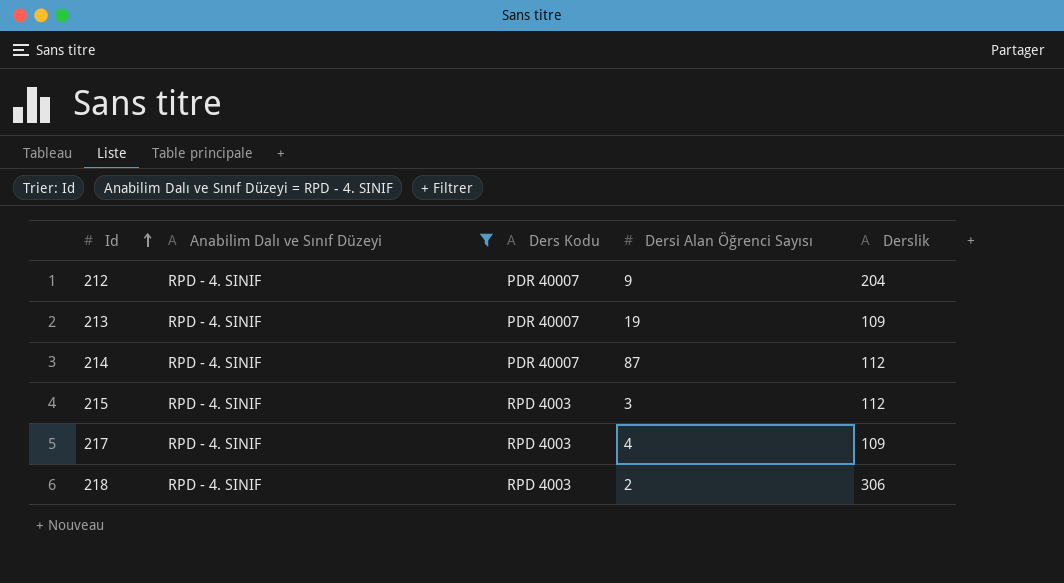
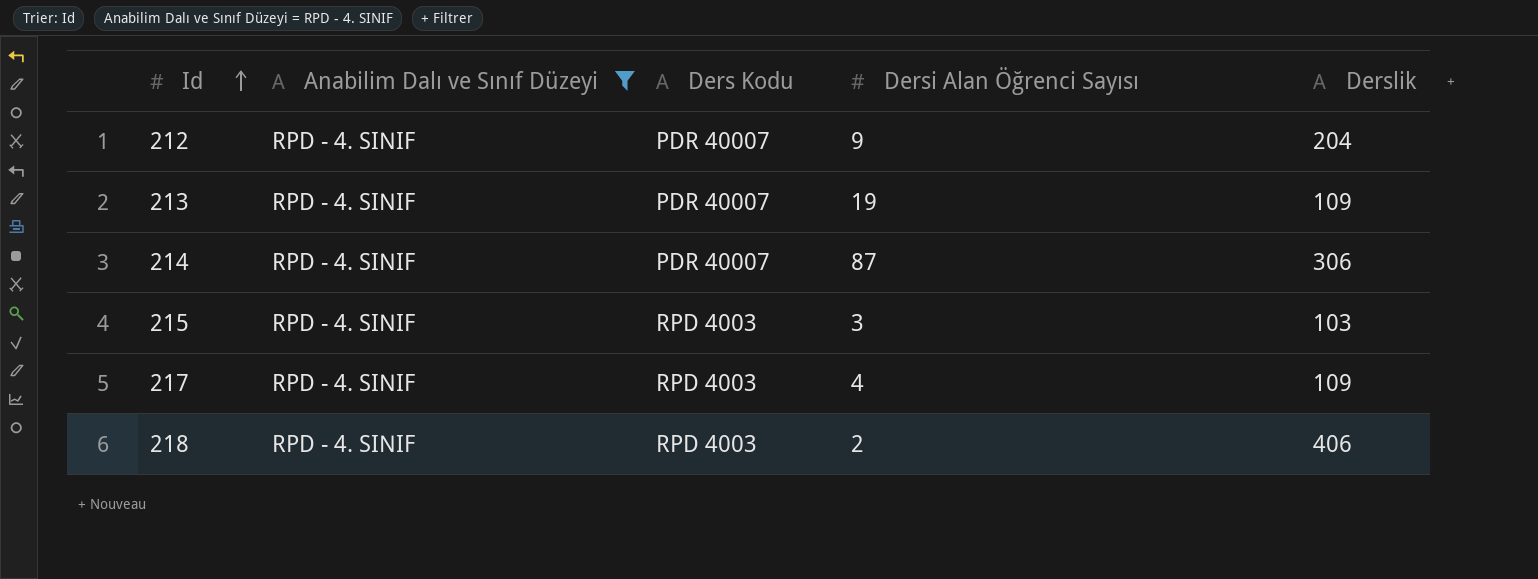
214 | Derslik: 112 -> 306
215 | Derslik: 112 -> 103
218 | Derslik: 306 -> 406

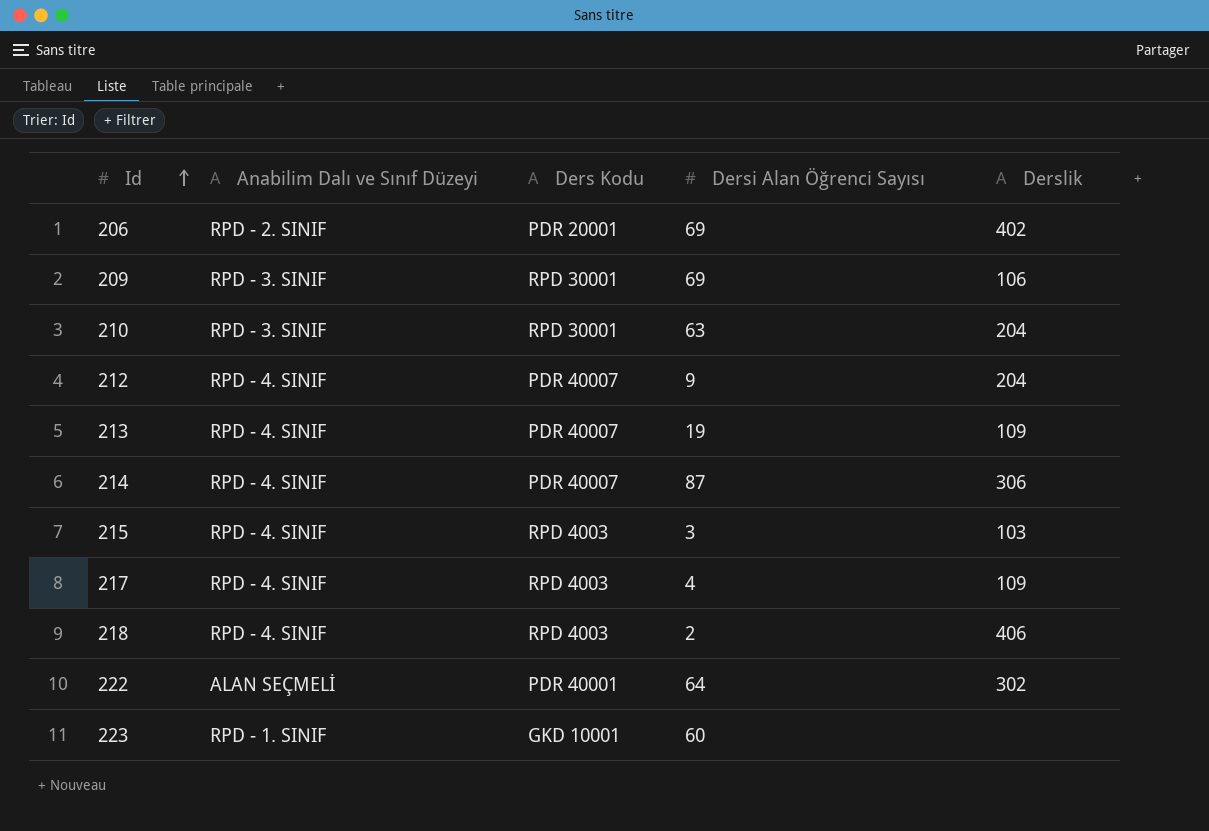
filter: Anabilim Dalı ve Sınıf Düzeyi = RPD - 4. SINIF -> none

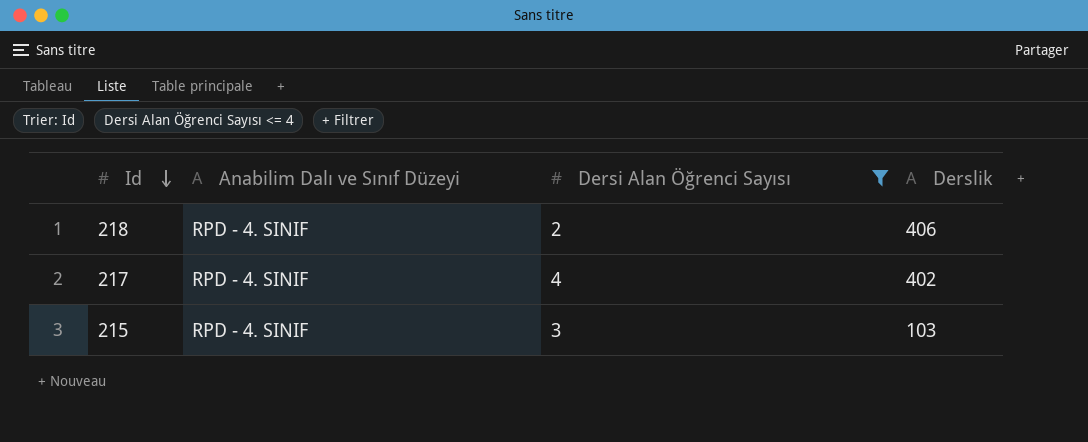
filter: none -> Dersi Alan Öğrenci Sayısı <= 4
row order: Id ascending -> Id descending
column Ders Kodu | position: 3 -> none
217 | Derslik: 109 -> 402

